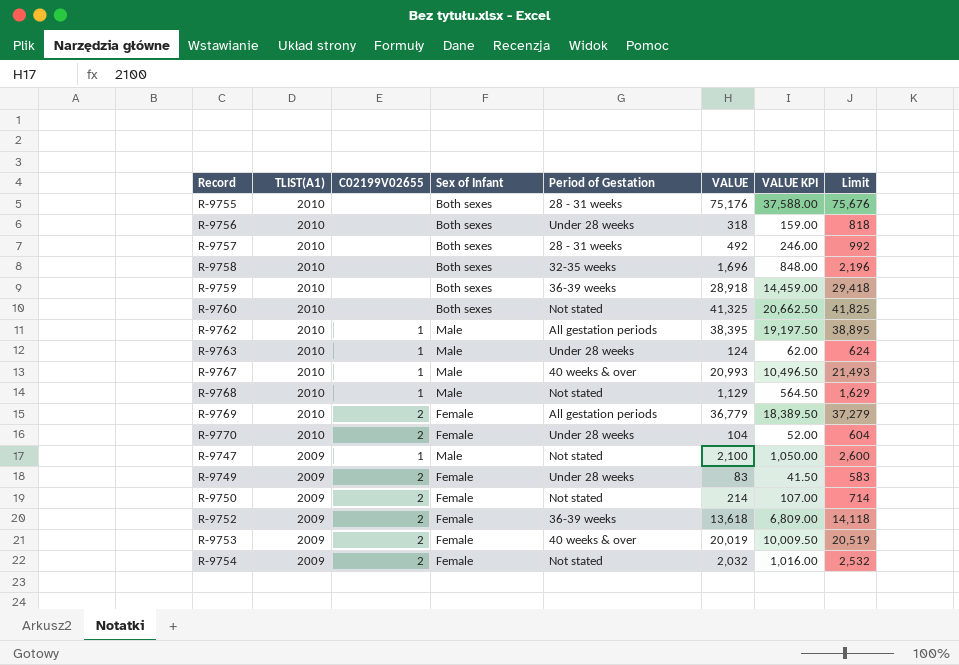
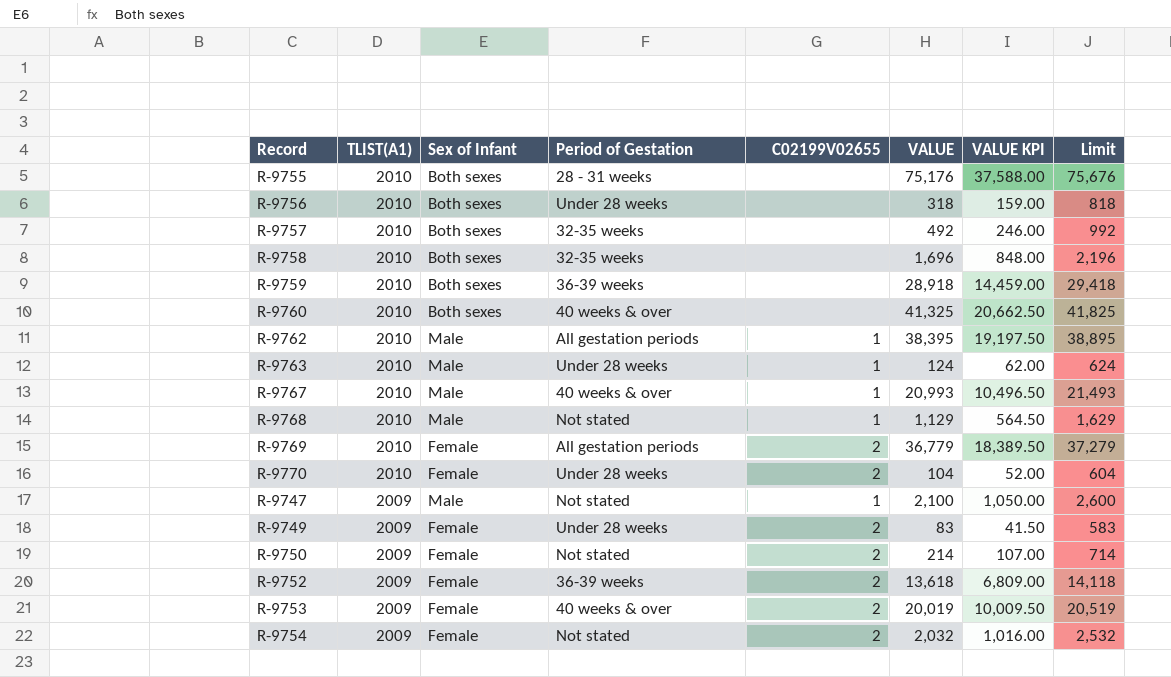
column C02199V02655 | position: 3 -> 5
R-9757 | Period of Gestation: 28 - 31 weeks -> 32-35 weeks
R-9760 | Period of Gestation: Not stated -> 40 weeks & over

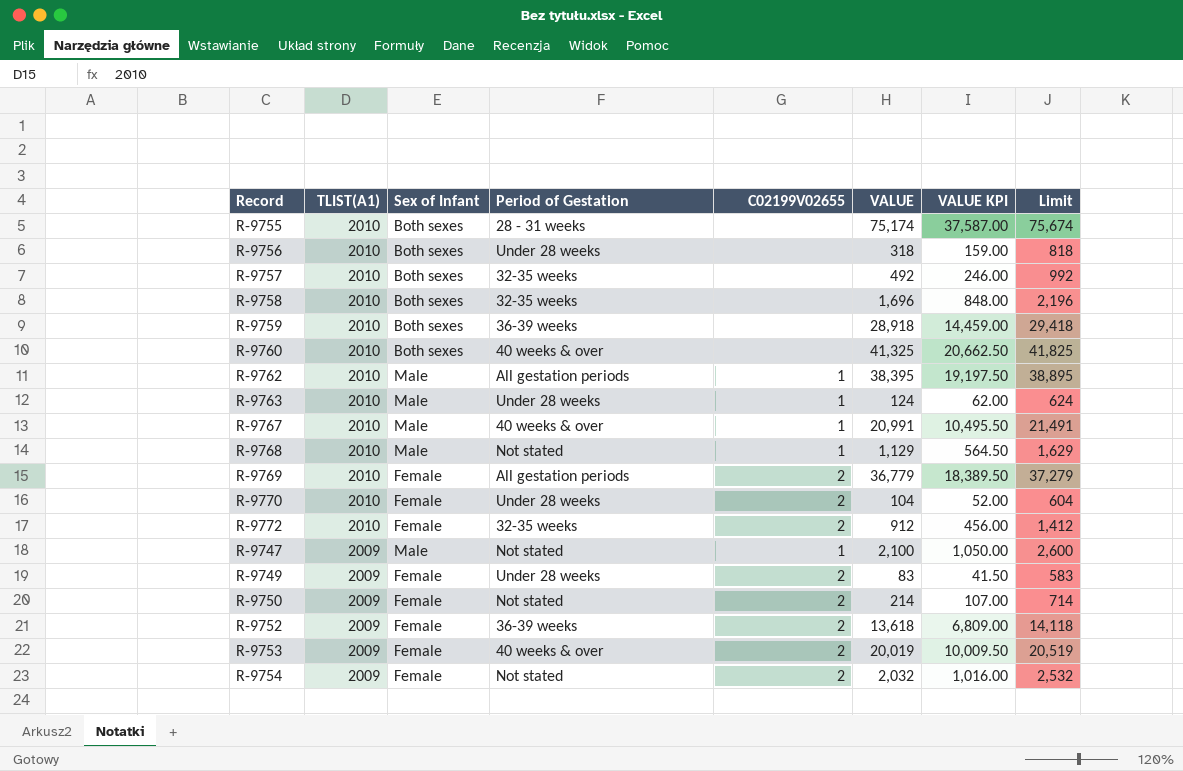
R-9755 | VALUE: 75,176 -> 75,174
R-9755 | VALUE KPI: 37,588.00 -> 37,587.00
R-9755 | Limit: 75,676 -> 75,674
R-9767 | VALUE: 20,993 -> 20,991
R-9767 | VALUE KPI: 10,496.50 -> 10,495.50
R-9767 | Limit: 21,493 -> 21,491
row R-9772: none -> 2010 | Female | 32-35 weeks | 2 | 912 | 456.00 | 1,412

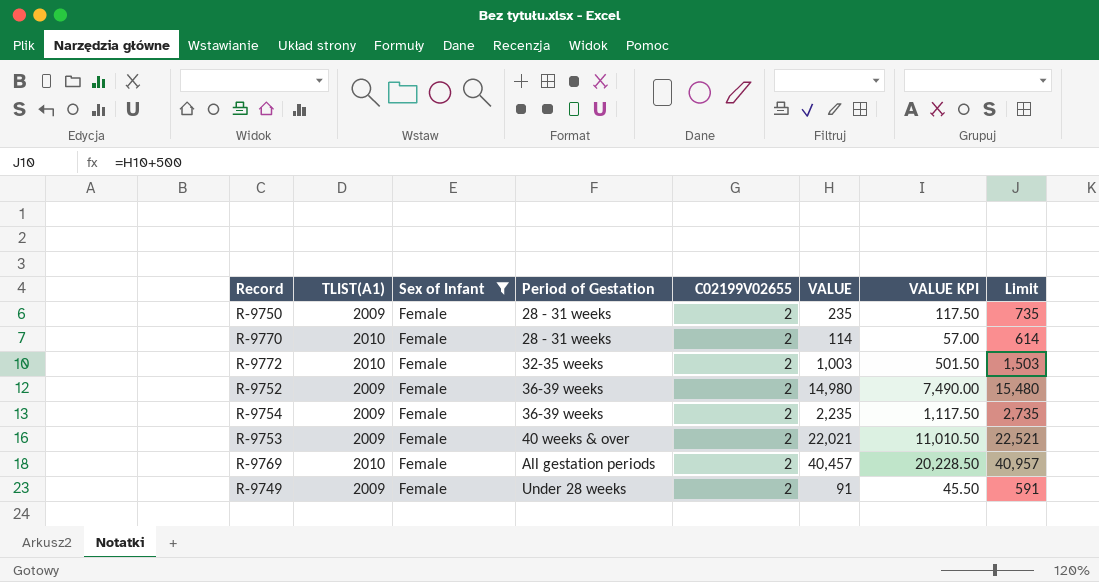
filter: none -> Sex of Infant = Female
row order: TLIST(A1) descending -> Period of Gestation ascending
R-9750 | Period of Gestation: Not stated -> 28 - 31 weeks
R-9750 | VALUE: 214 -> 235
R-9750 | VALUE KPI: 107.00 -> 117.50
R-9750 | Limit: 714 -> 735
R-9770 | Period of Gestation: Under 28 weeks -> 28 - 31 weeks
R-9770 | VALUE: 104 -> 114
R-9770 | VALUE KPI: 52.00 -> 57.00
R-9770 | Limit: 604 -> 614
R-9772 | VALUE: 912 -> 1,003
R-9772 | VALUE KPI: 456.00 -> 501.50
R-9772 | Limit: 1,412 -> 1,503
R-9752 | VALUE: 13,618 -> 14,980
R-9752 | VALUE KPI: 6,809.00 -> 7,490.00
R-9752 | Limit: 14,118 -> 15,480
R-9754 | Period of Gestation: Not stated -> 36-39 weeks
R-9754 | VALUE: 2,032 -> 2,235
R-9754 | VALUE KPI: 1,016.00 -> 1,117.50
R-9754 | Limit: 2,532 -> 2,735
R-9753 | VALUE: 20,019 -> 22,021
R-9753 | VALUE KPI: 10,009.50 -> 11,010.50
R-9753 | Limit: 20,519 -> 22,521
R-9769 | VALUE: 36,779 -> 40,457
R-9769 | VALUE KPI: 18,389.50 -> 20,228.50
R-9769 | Limit: 37,279 -> 40,957
R-9749 | VALUE: 83 -> 91
R-9749 | VALUE KPI: 41.50 -> 45.50
R-9749 | Limit: 583 -> 591

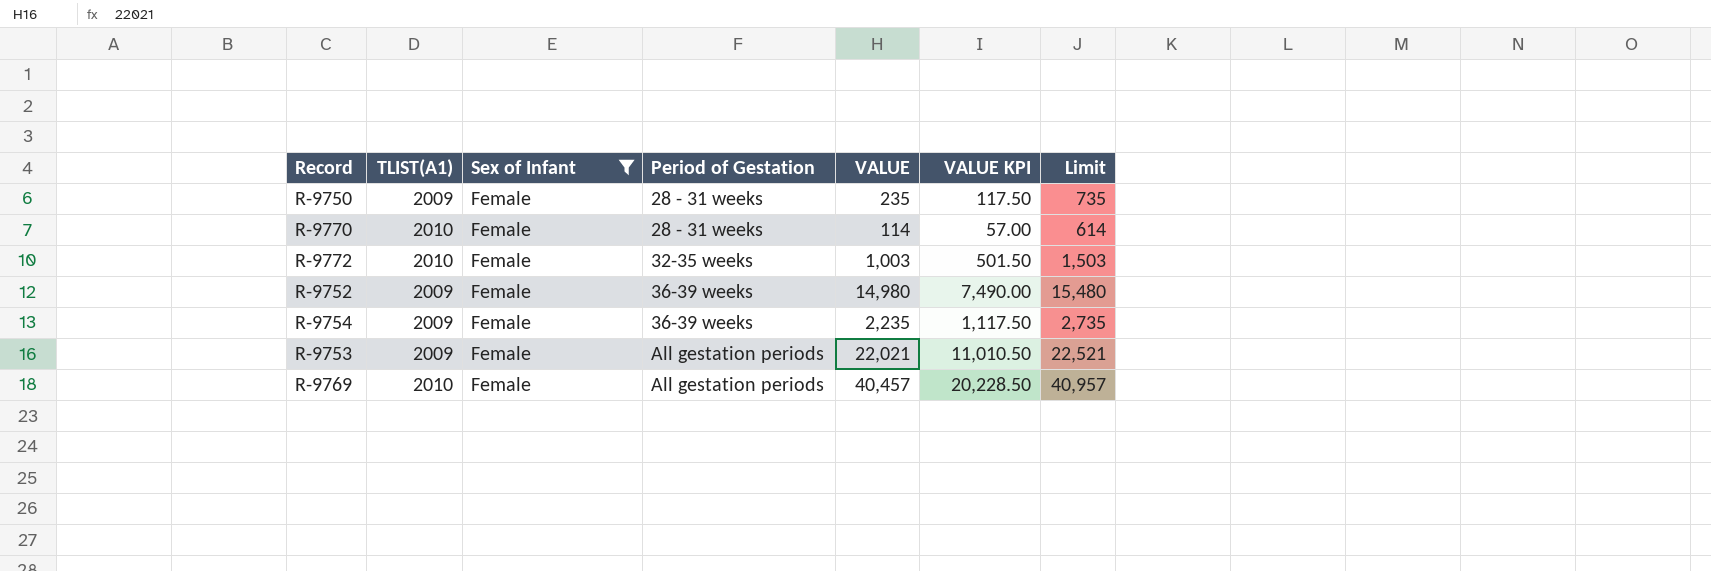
column C02199V02655 | position: 5 -> none
row R-9749: 2009 | Female | Under 28 weeks | 2 | 91 | 45.50 | 591 -> none
R-9753 | Period of Gestation: 40 weeks & over -> All gestation periods

